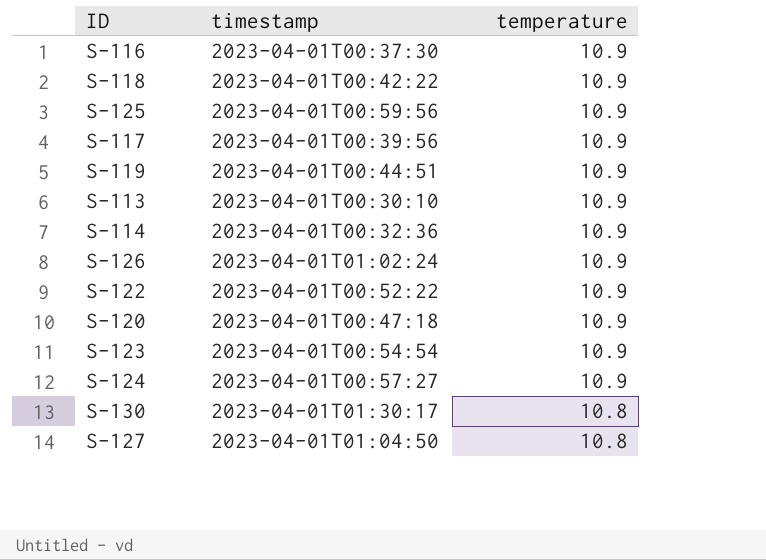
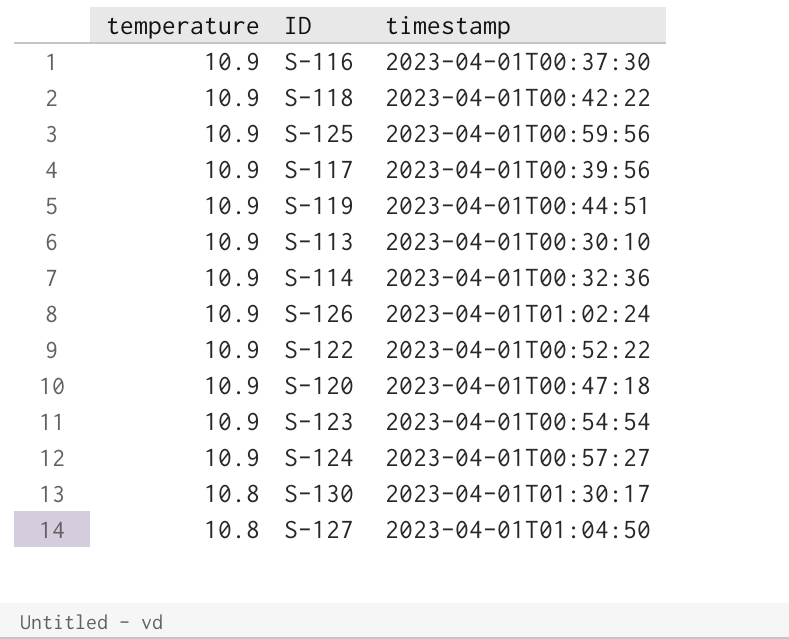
column temperature | position: 3 -> 1

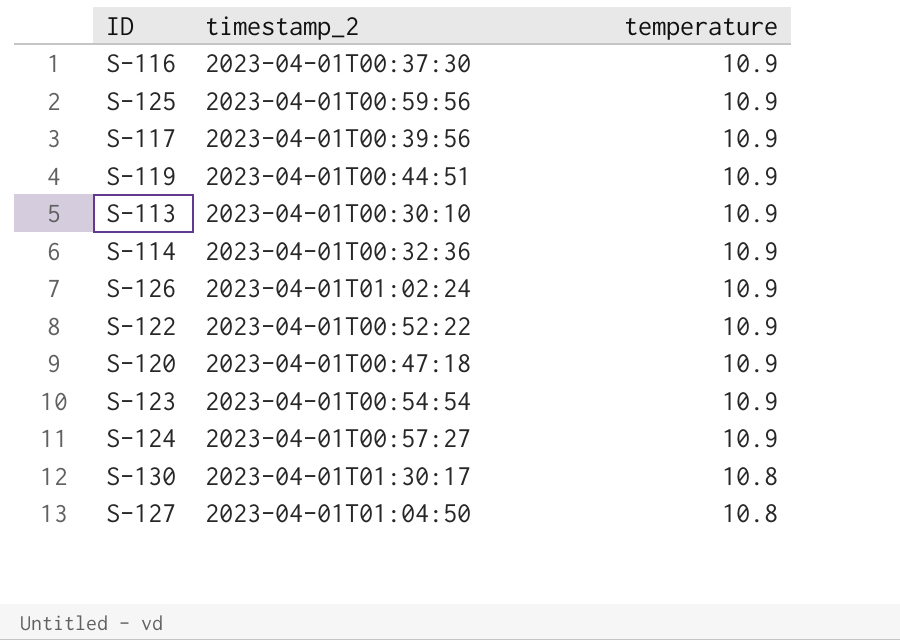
column name: timestamp -> timestamp_2
column temperature | position: 1 -> 3
row S-118: 10.9 | 2023-04-01T00:42:22 -> none

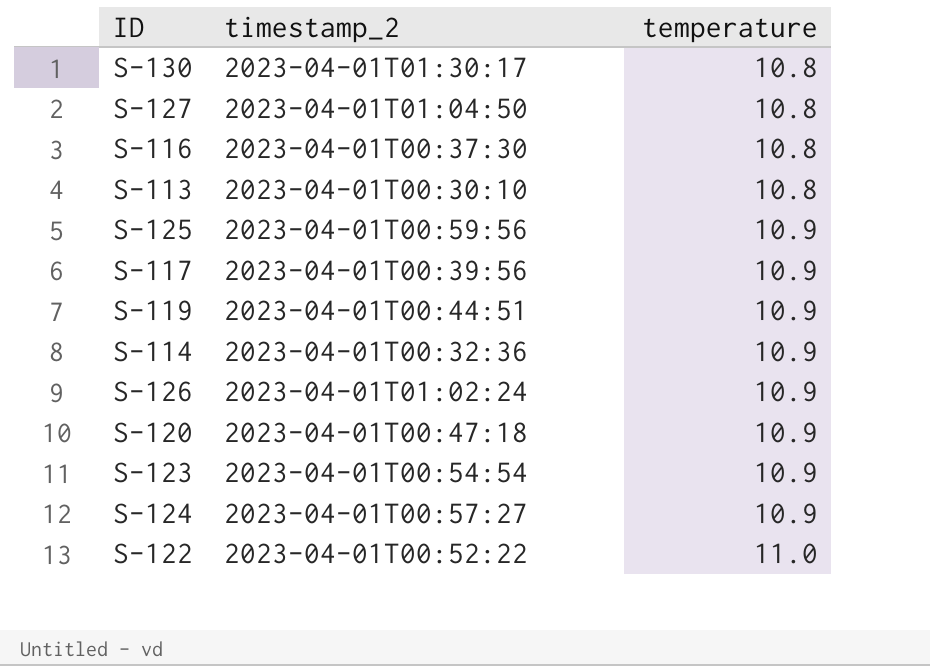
row order: temperature descending -> temperature ascending
S-116 | temperature: 10.9 -> 10.8
S-113 | temperature: 10.9 -> 10.8
S-122 | temperature: 10.9 -> 11.0

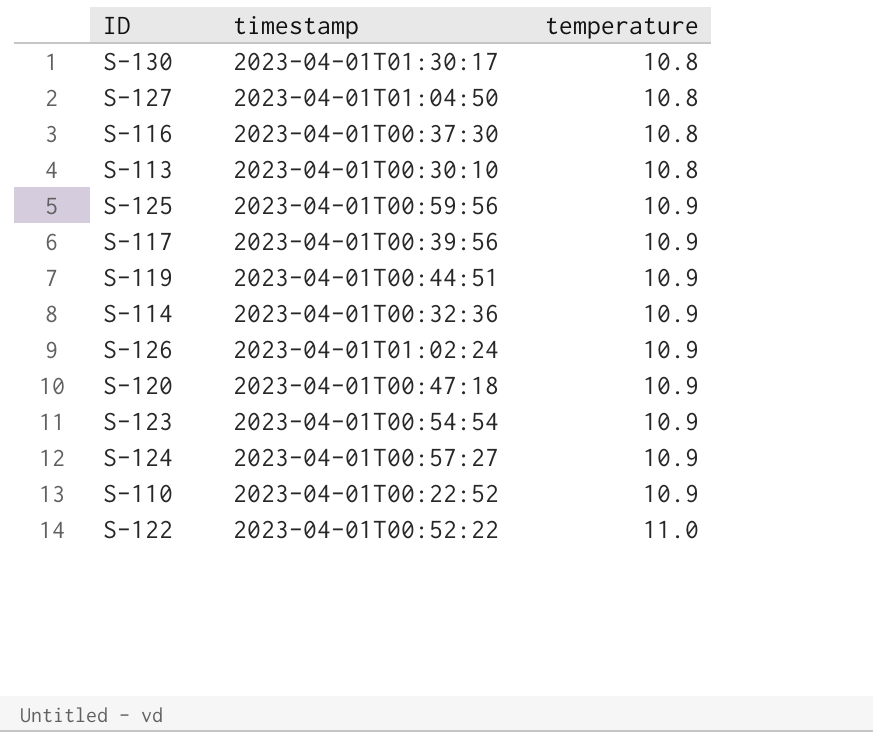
column name: timestamp_2 -> timestamp
row S-110: none -> 2023-04-01T00:22:52 | 10.9

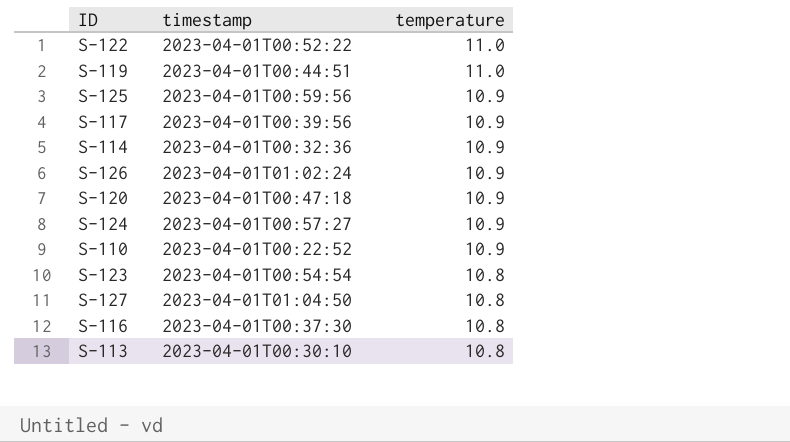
row order: temperature ascending -> temperature descending
row S-130: 2023-04-01T01:30:17 | 10.8 -> none
S-119 | temperature: 10.9 -> 11.0
S-123 | temperature: 10.9 -> 10.8

